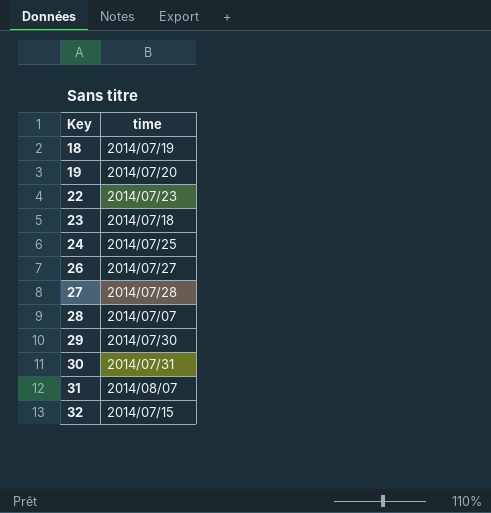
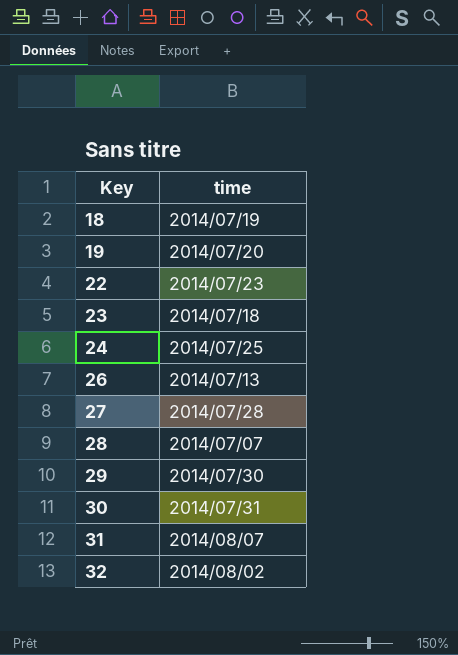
26 | time: 2014/07/27 -> 2014/07/13
32 | time: 2014/07/15 -> 2014/08/02

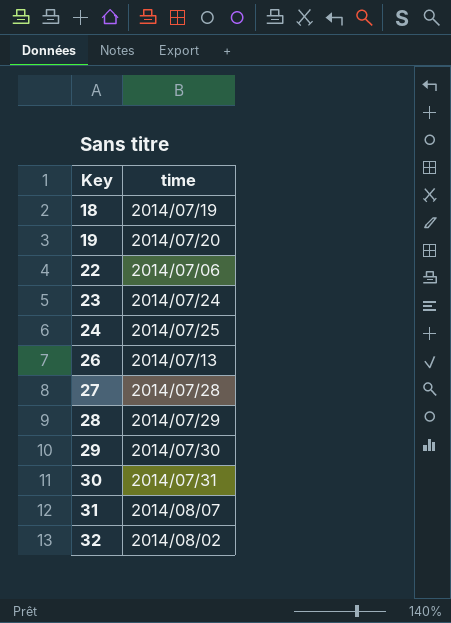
22 | time: 2014/07/23 -> 2014/07/06
23 | time: 2014/07/18 -> 2014/07/24
28 | time: 2014/07/07 -> 2014/07/29

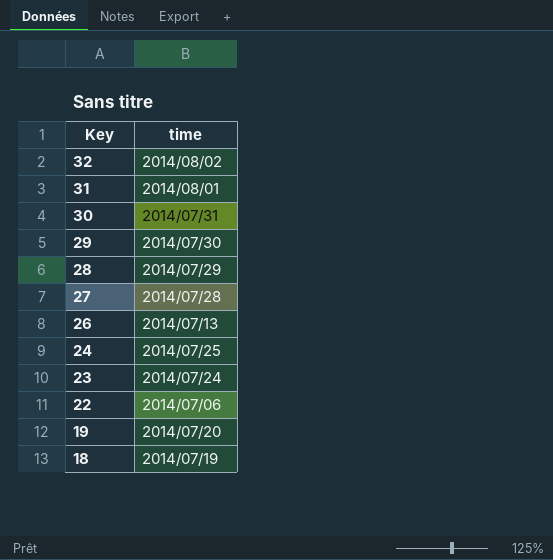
row order: Key ascending -> Key descending
31 | time: 2014/08/07 -> 2014/08/01

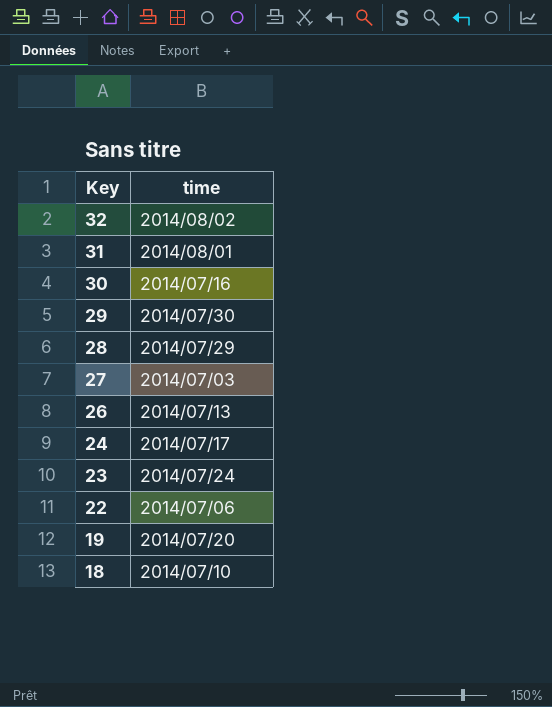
30 | time: 2014/07/31 -> 2014/07/16
27 | time: 2014/07/28 -> 2014/07/03
24 | time: 2014/07/25 -> 2014/07/17
18 | time: 2014/07/19 -> 2014/07/10

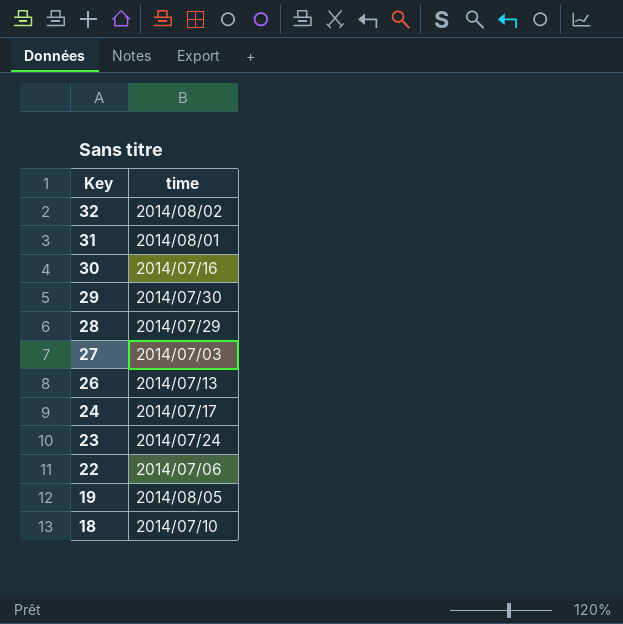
19 | time: 2014/07/20 -> 2014/08/05

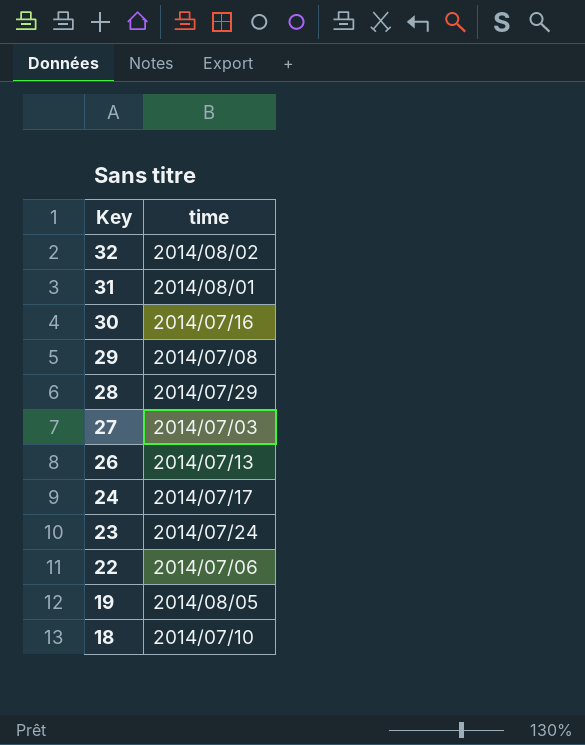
29 | time: 2014/07/30 -> 2014/07/08

